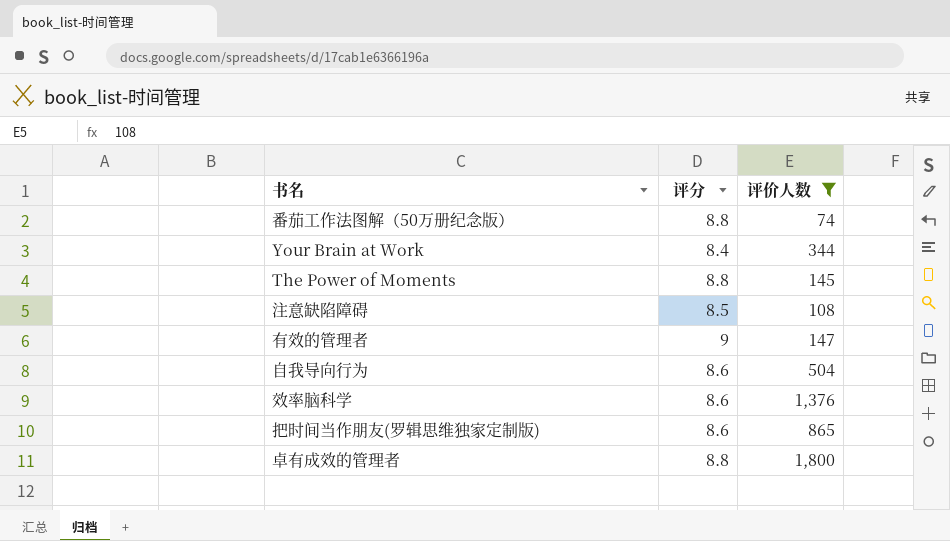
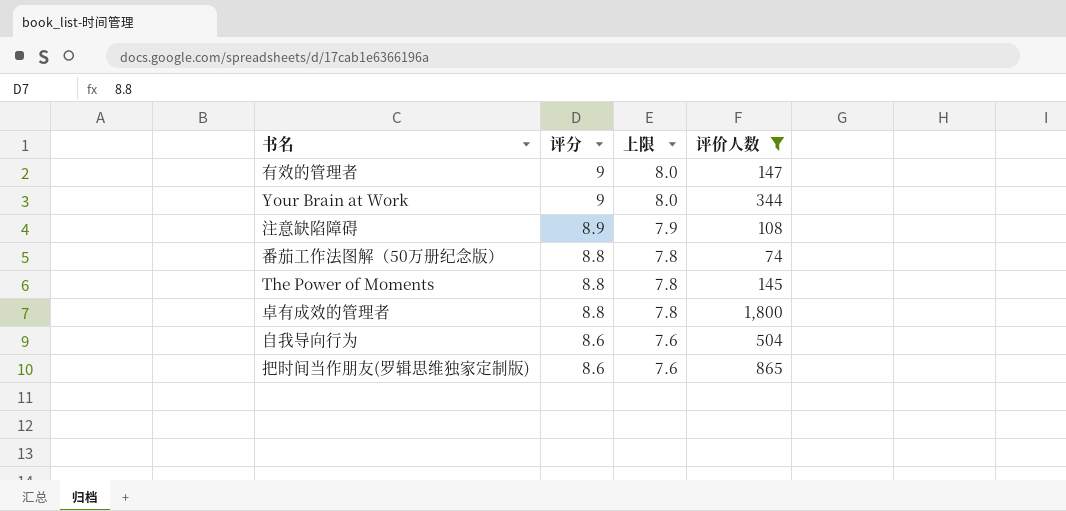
row order: none -> 评分 descending
column 上限 | formula: none -> [评分] - 1
row 效率脑科学: 8.6 | 1,376 -> none
Your Brain at Work | 评分: 8.4 -> 9
注意缺陷障碍 | 评分: 8.5 -> 8.9

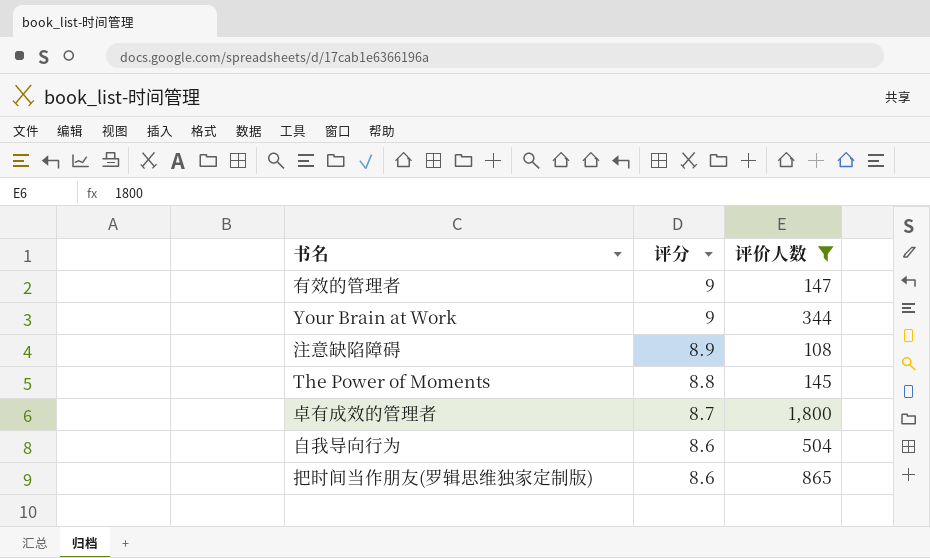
column 上限 | formula: [评分] - 1 -> none
row 番茄工作法图解（50万册纪念版）: 8.8 | 7.8 | 74 -> none
卓有成效的管理者 | 评分: 8.8 -> 8.7

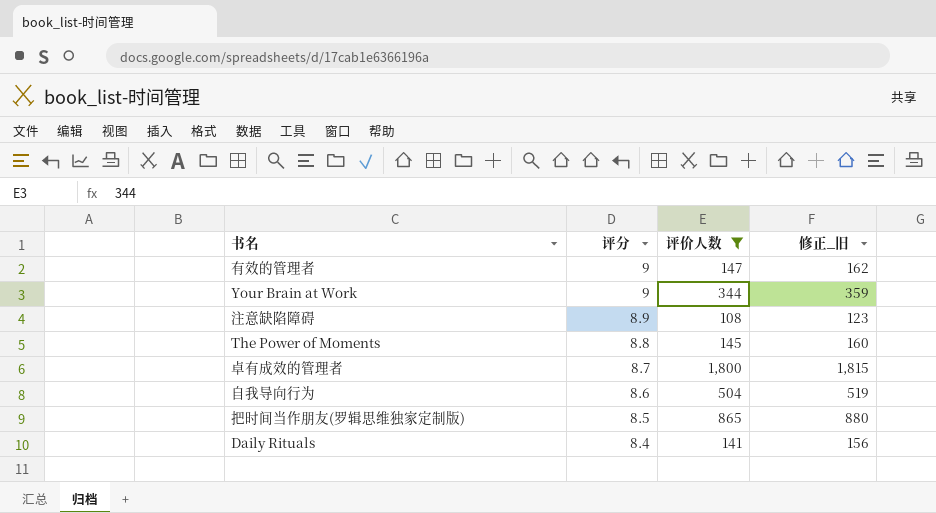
column 修正_旧 | formula: none -> [评价人数] + 15
把时间当作朋友(罗辑思维独家定制版) | 评分: 8.6 -> 8.5
row Daily Rituals: none -> 8.4 | 141 | 156

